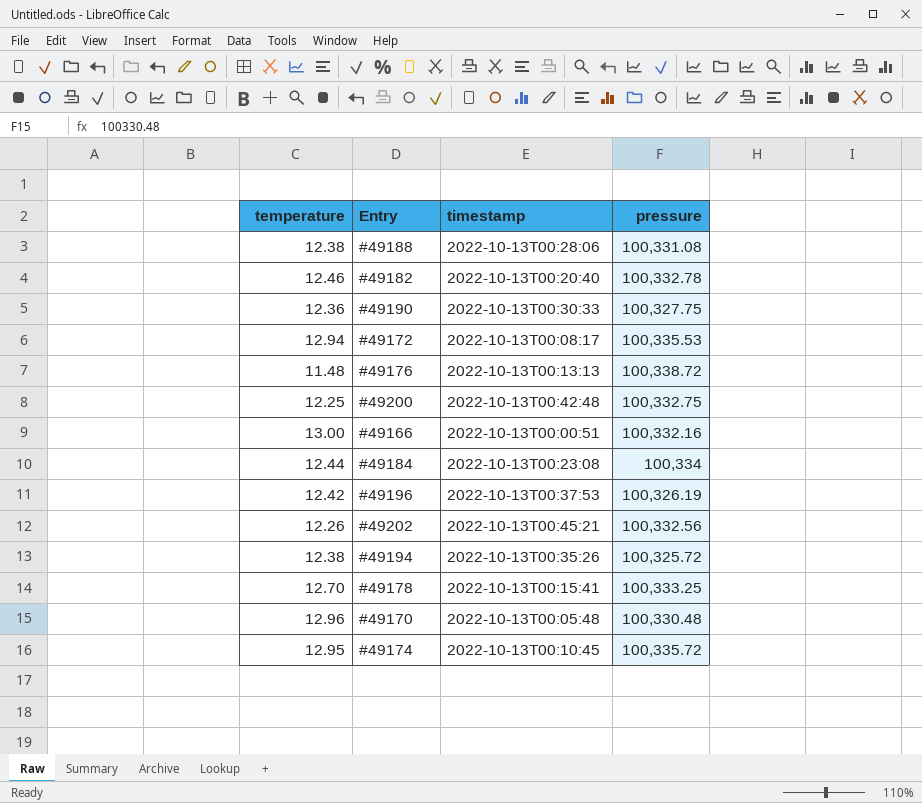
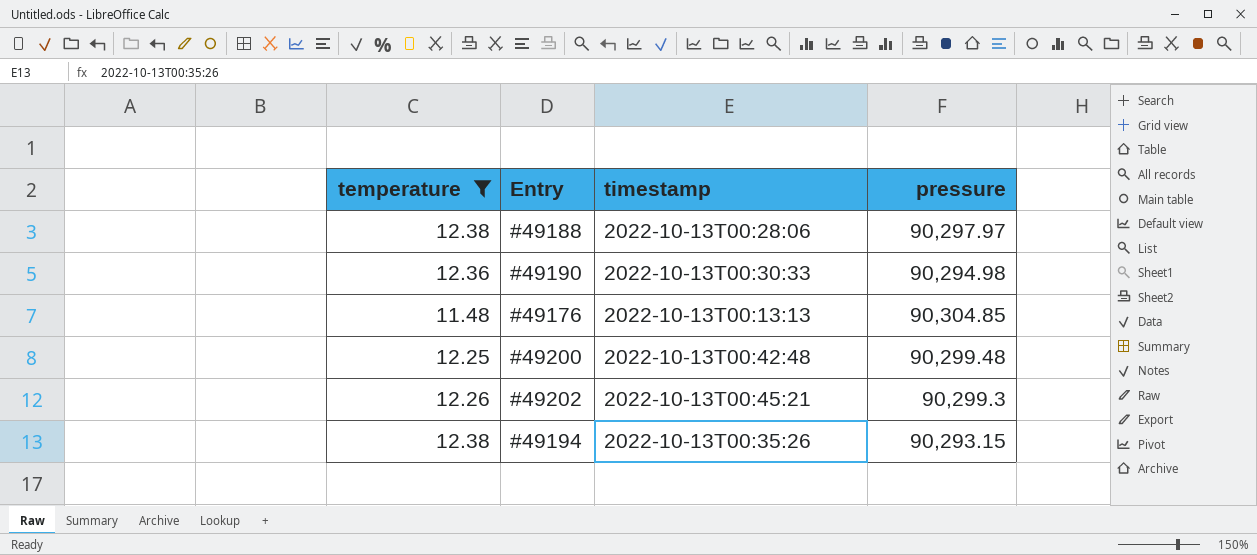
filter: none -> temperature <= 12.38
#49188 | pressure: 100,331.08 -> 90,297.97
#49190 | pressure: 100,327.75 -> 90,294.98
#49176 | pressure: 100,338.72 -> 90,304.85
#49200 | pressure: 100,332.75 -> 90,299.48
#49202 | pressure: 100,332.56 -> 90,299.3
#49194 | pressure: 100,325.72 -> 90,293.15

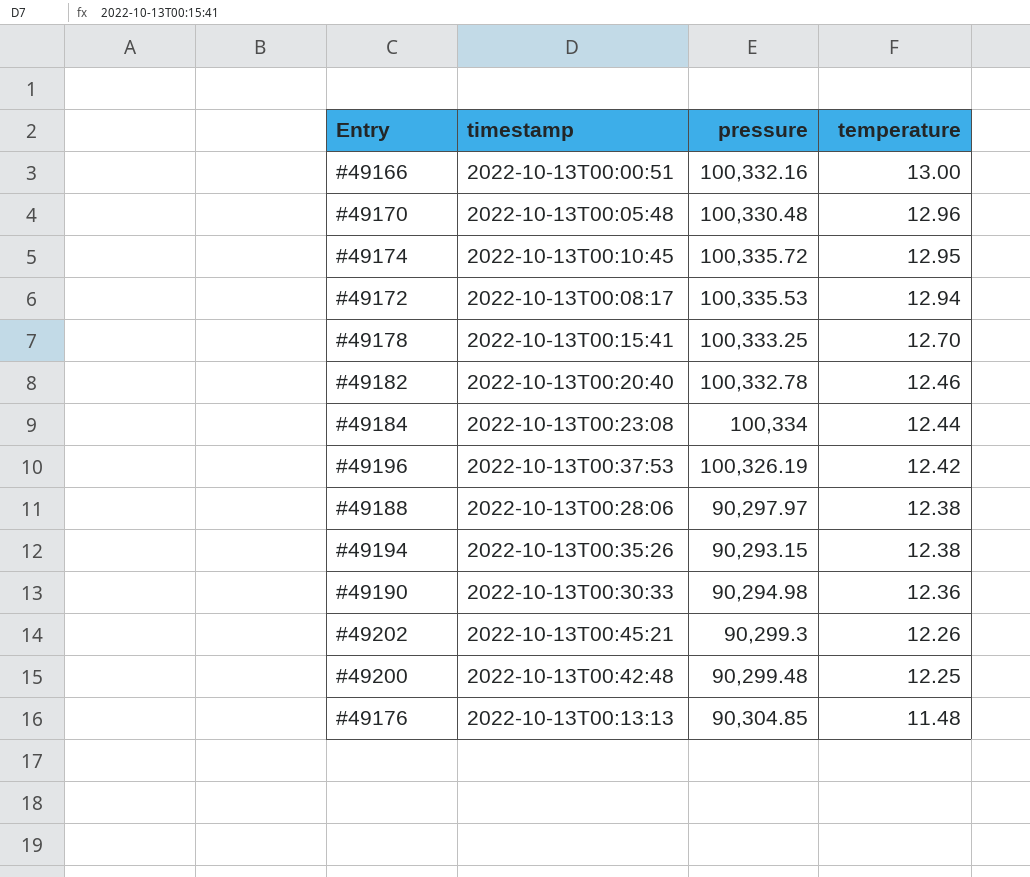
filter: temperature <= 12.38 -> none
row order: none -> temperature descending
column temperature | position: 1 -> 4

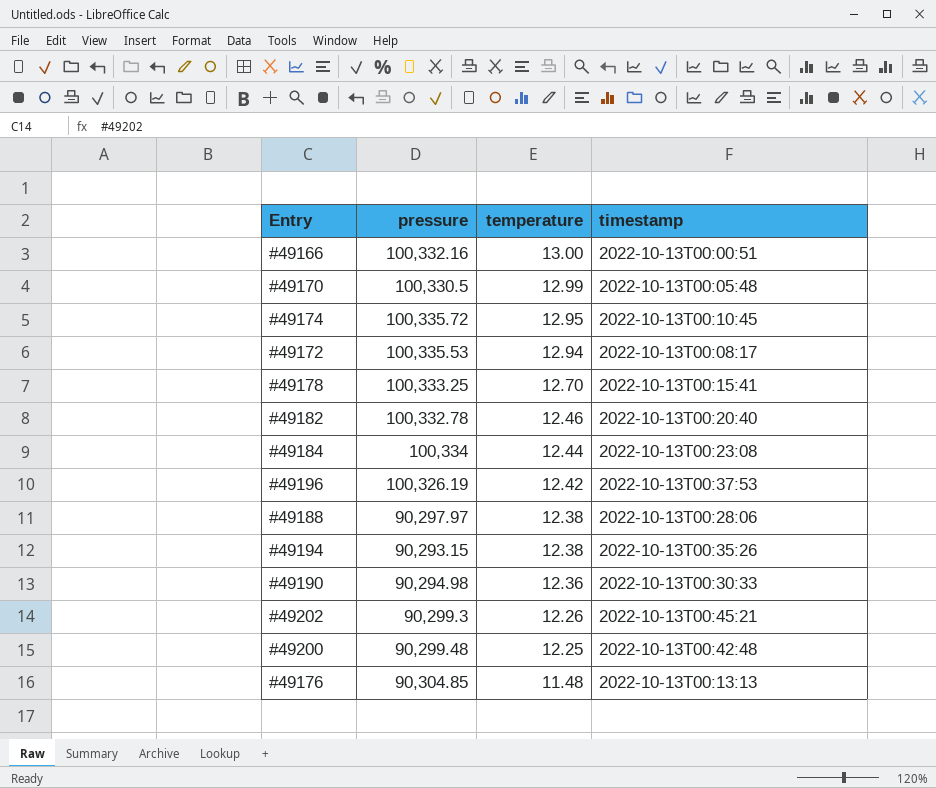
column timestamp | position: 2 -> 4
#49170 | pressure: 100,330.48 -> 100,330.5
#49170 | temperature: 12.96 -> 12.99

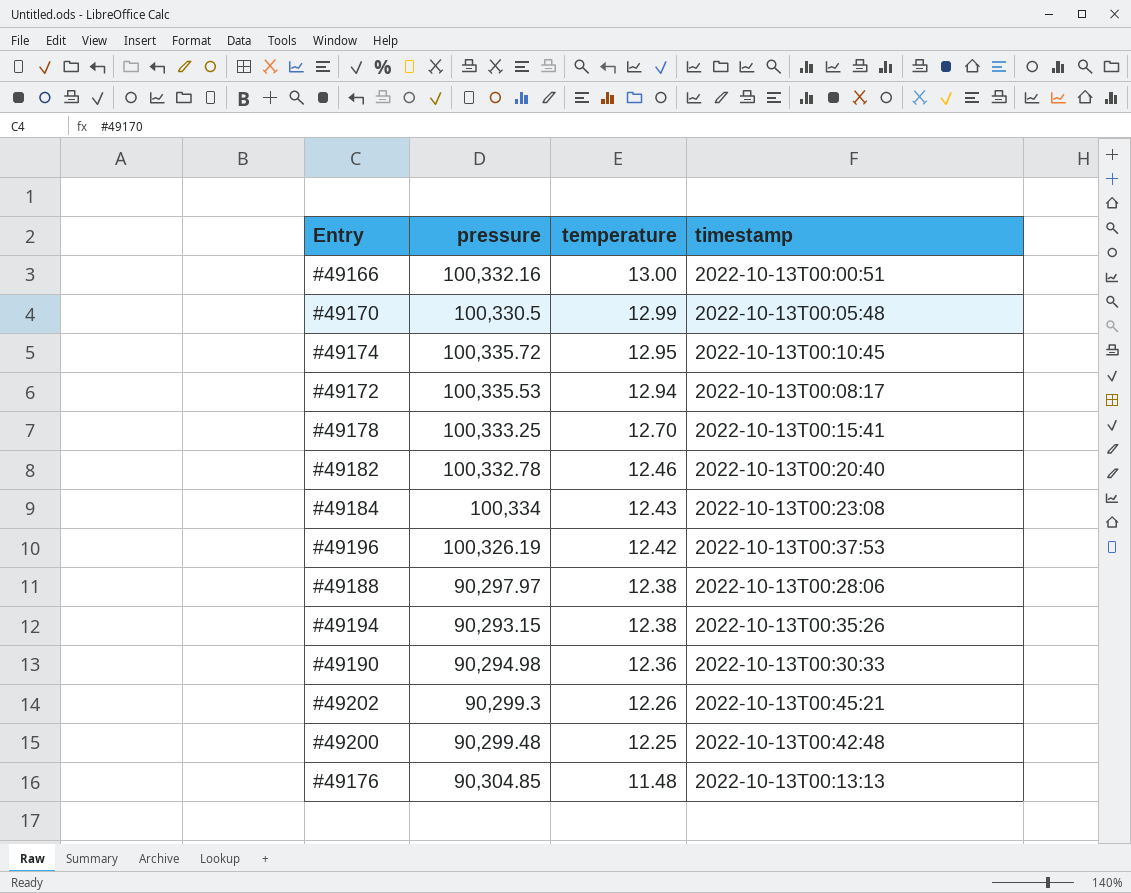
#49184 | temperature: 12.44 -> 12.43

